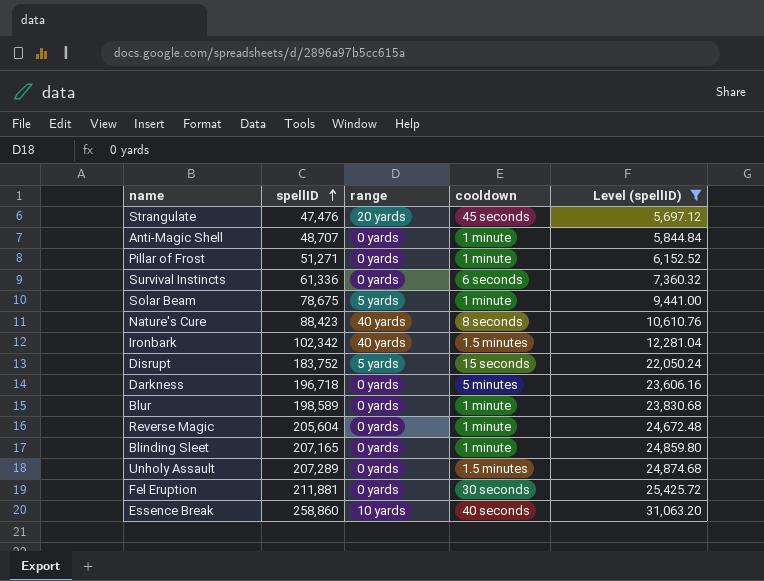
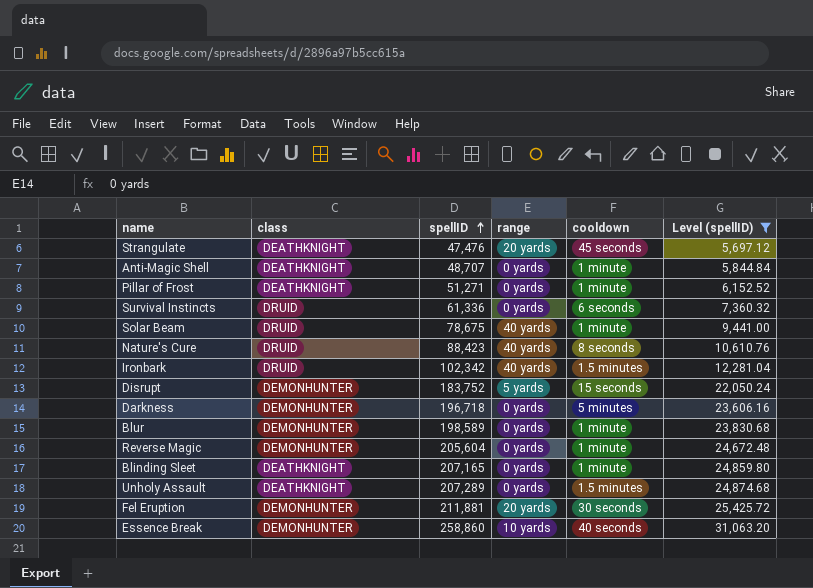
column class | position: none -> 2
Solar Beam | range: 5 yards -> 40 yards
Fel Eruption | range: 0 yards -> 20 yards

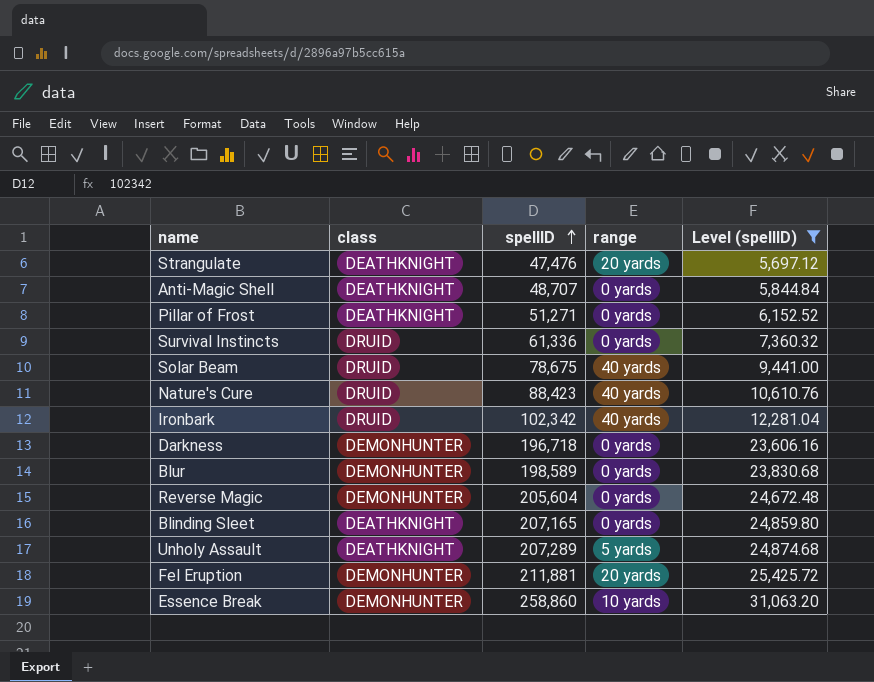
column cooldown | position: 5 -> none
row Disrupt: DEMONHUNTER | 183,752 | 5 yards | 15 seconds | 22,050.24 -> none
Unholy Assault | range: 0 yards -> 5 yards

